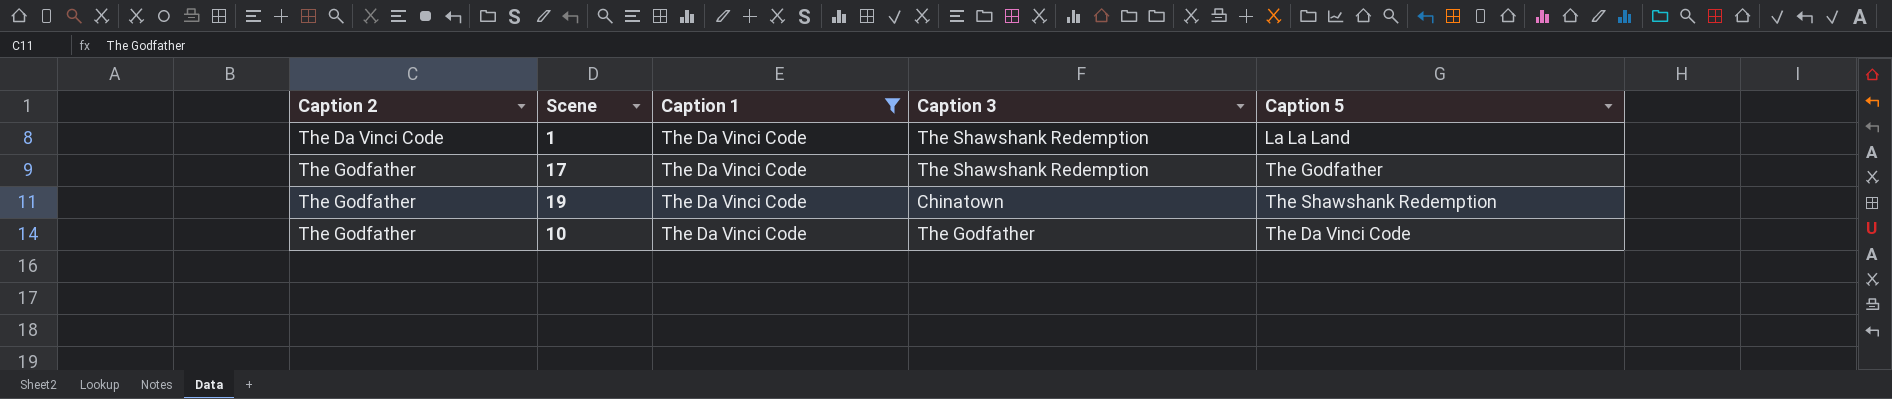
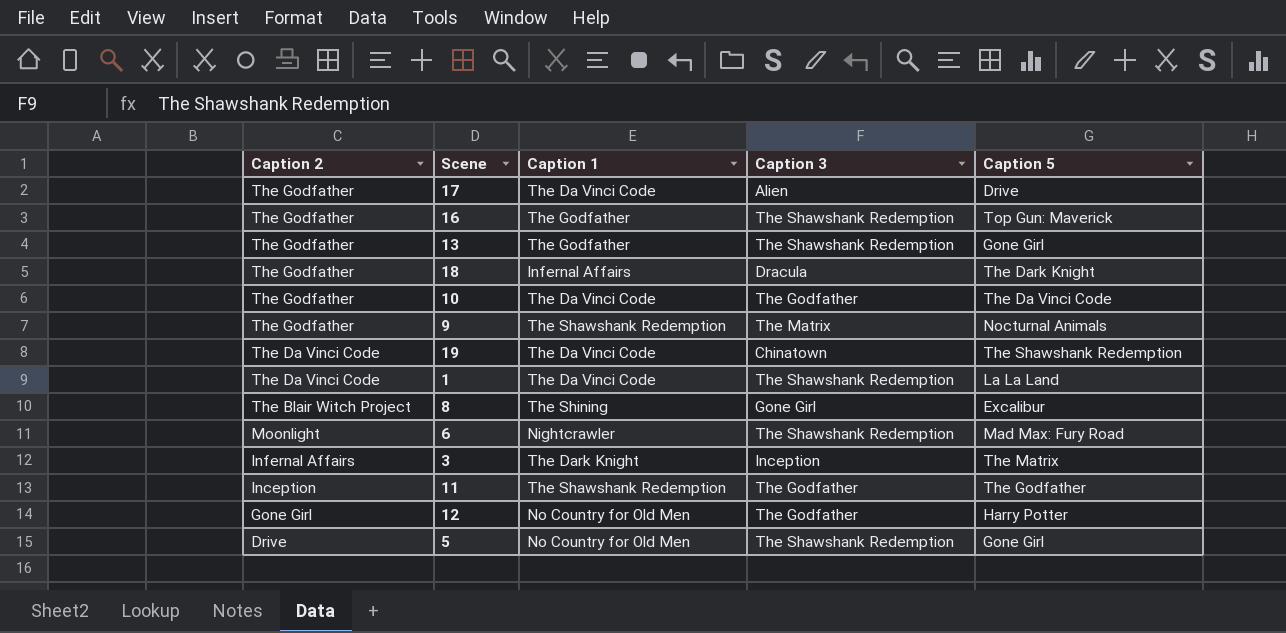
filter: Caption 1 = The Da Vinci Code -> none
row order: Caption 2 ascending -> Caption 2 descending
17 | Caption 3: The Shawshank Redemption -> Alien
17 | Caption 5: The Godfather -> Drive
19 | Caption 2: The Godfather -> The Da Vinci Code

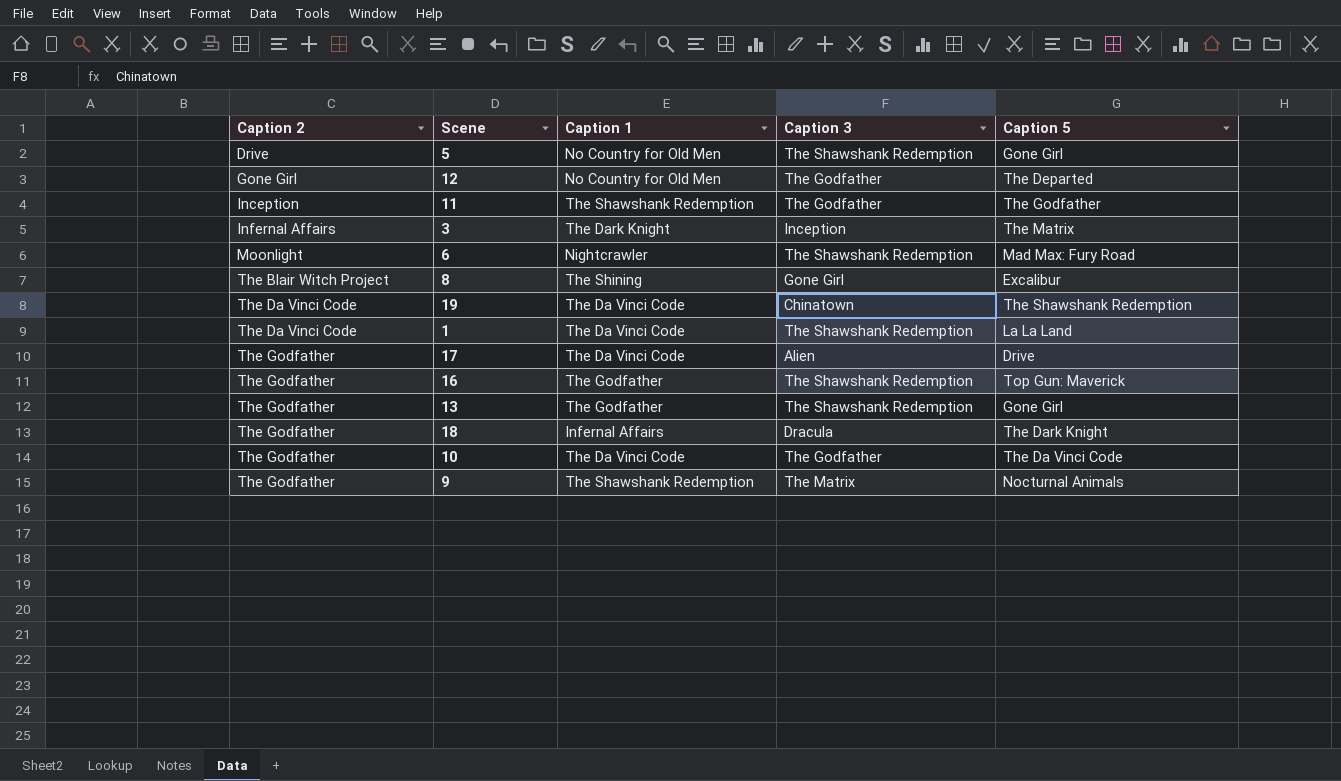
row order: Caption 2 descending -> Caption 2 ascending
12 | Caption 5: Harry Potter -> The Departed

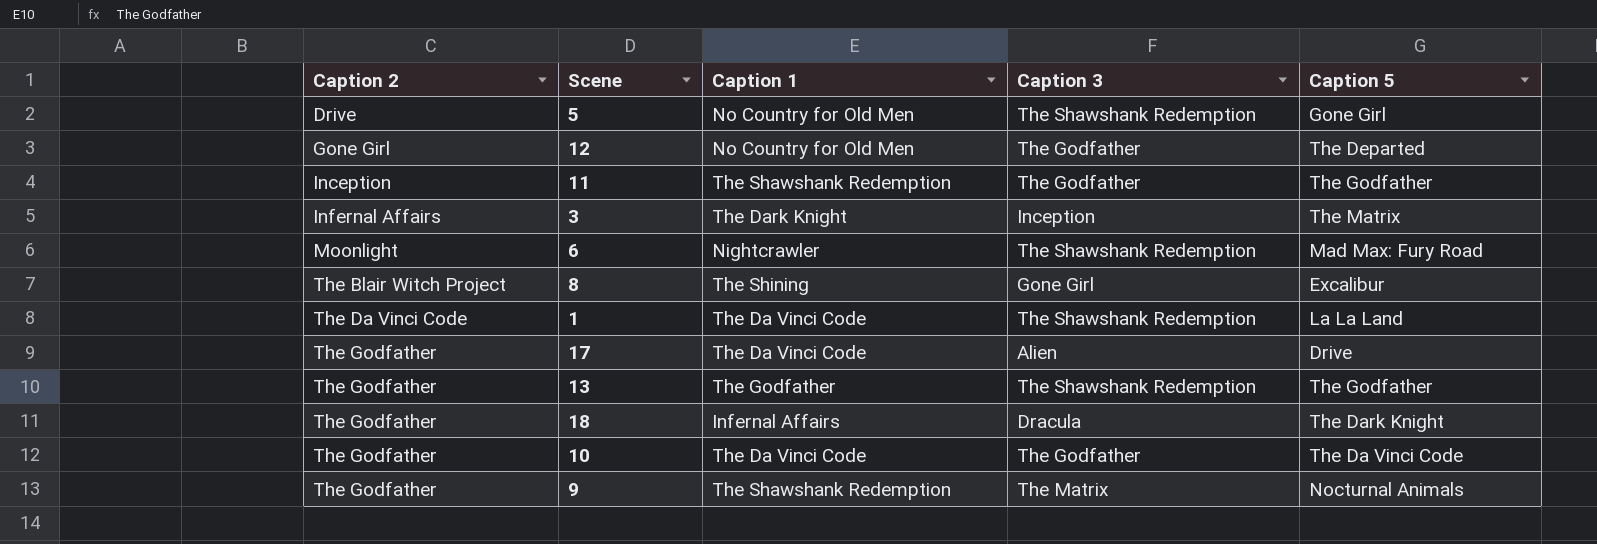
row 19: The Da Vinci Code | The Da Vinci Code | Chinatown | The Shawshank Redemption -> none
row 16: The Godfather | The Godfather | The Shawshank Redemption | Top Gun: Maverick -> none
13 | Caption 5: Gone Girl -> The Godfather

